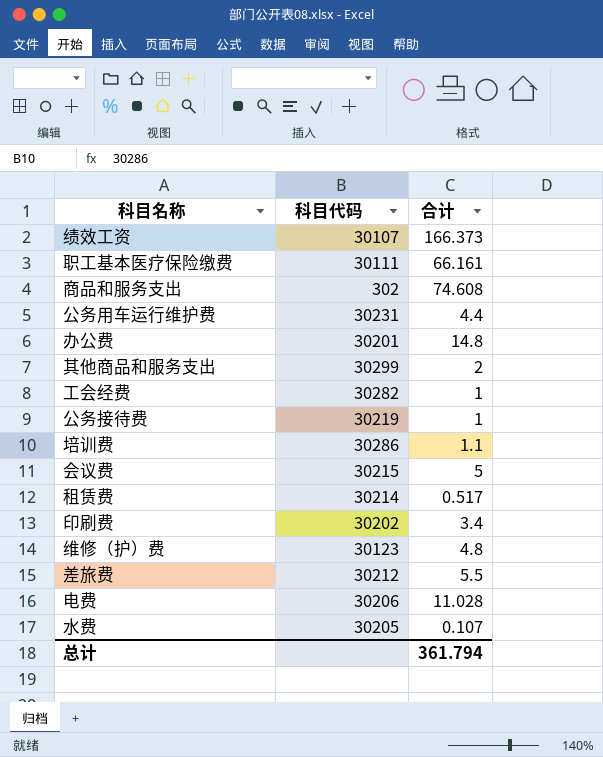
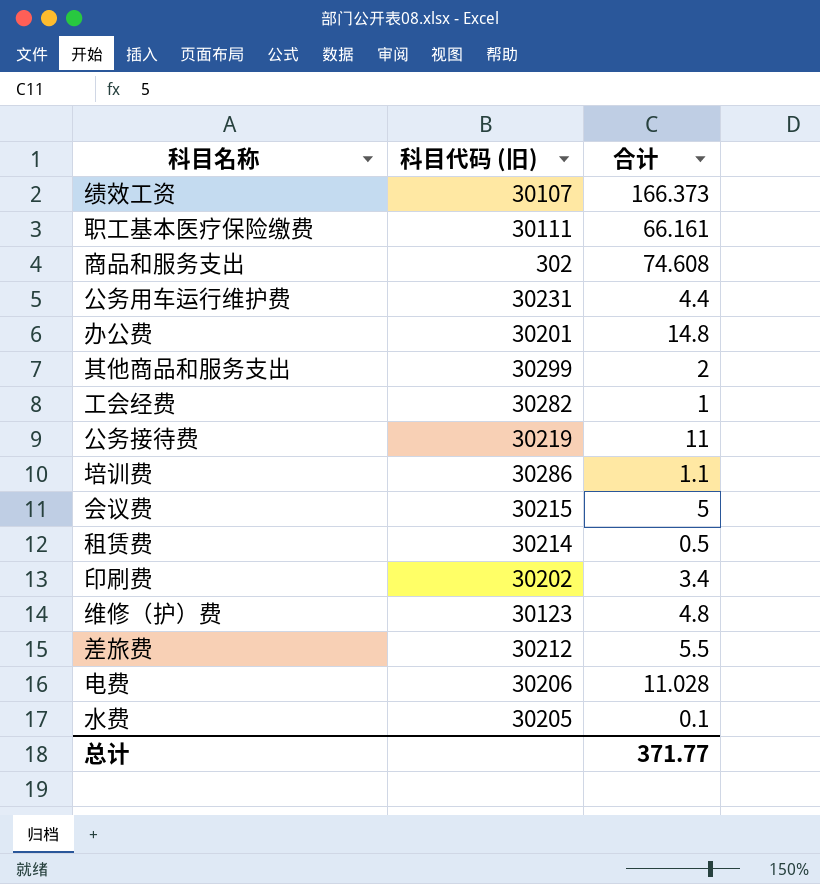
column name: 科目代码 -> 科目代码 (旧)
公务接待费 | 合计: 1 -> 11
租赁费 | 合计: 0.517 -> 0.5
水费 | 合计: 0.107 -> 0.1
总计 | 合计: 361.794 -> 371.77

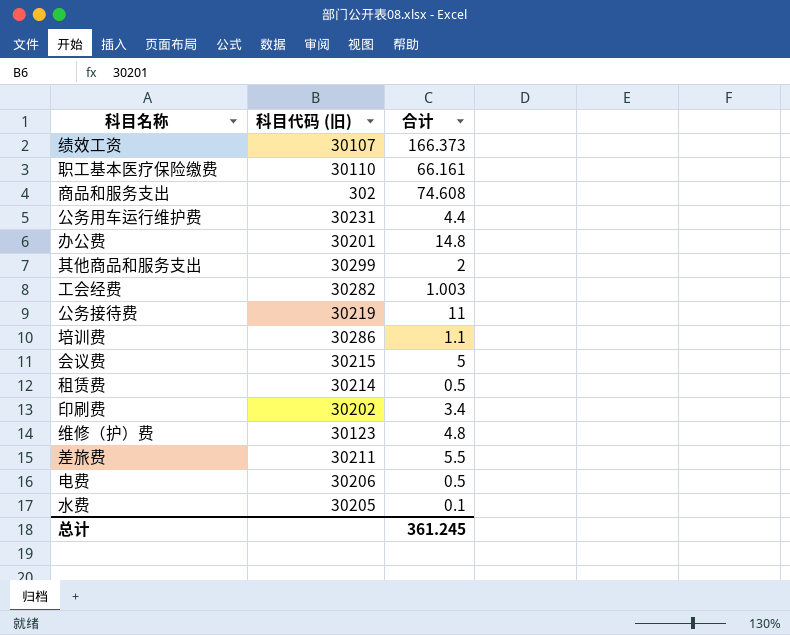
职工基本医疗保险缴费 | 科目代码 (旧): 30111 -> 30110
工会经费 | 合计: 1 -> 1.003
差旅费 | 科目代码 (旧): 30212 -> 30211
电费 | 合计: 11.028 -> 0.5
总计 | 合计: 371.77 -> 361.245

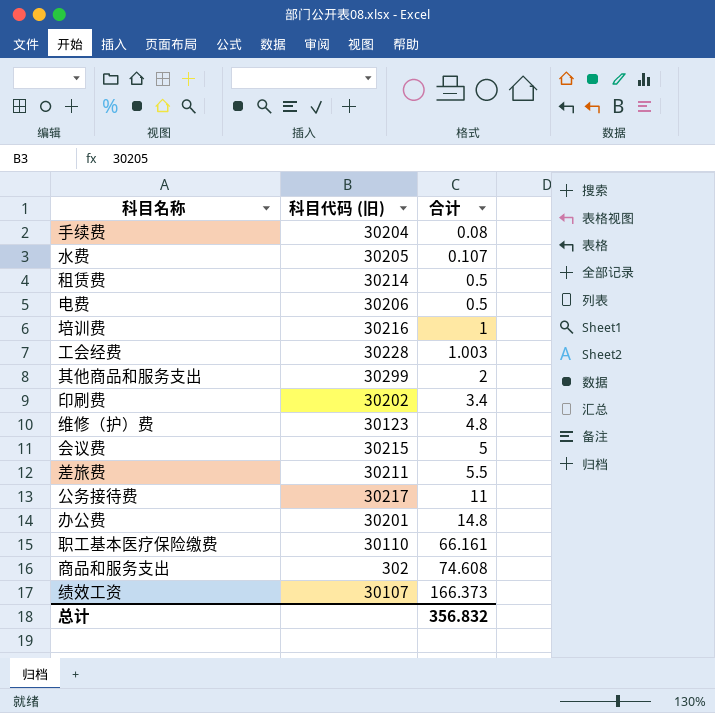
row order: none -> 合计 ascending
row 公务用车运行维护费: 30231 | 4.4 -> none
row 手续费: none -> 30204 | 0.08
水费 | 合计: 0.1 -> 0.107
培训费 | 科目代码 (旧): 30286 -> 30216
培训费 | 合计: 1.1 -> 1
工会经费 | 科目代码 (旧): 30282 -> 30228
公务接待费 | 科目代码 (旧): 30219 -> 30217
总计 | 合计: 361.245 -> 356.832

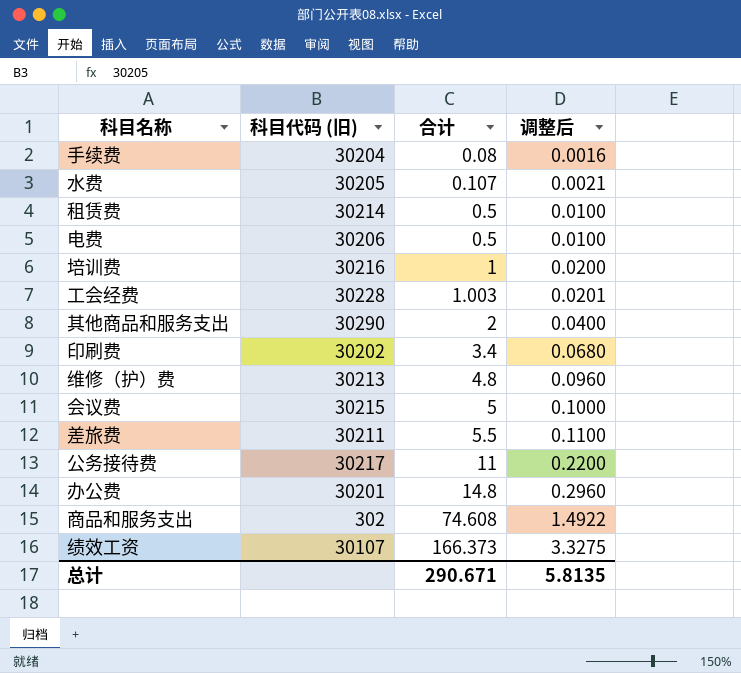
column 调整后 | formula: none -> [合计] * 0.02
row 职工基本医疗保险缴费: 30110 | 66.161 -> none
其他商品和服务支出 | 科目代码 (旧): 30299 -> 30290
维修（护）费 | 科目代码 (旧): 30123 -> 30213
总计 | 合计: 356.832 -> 290.671

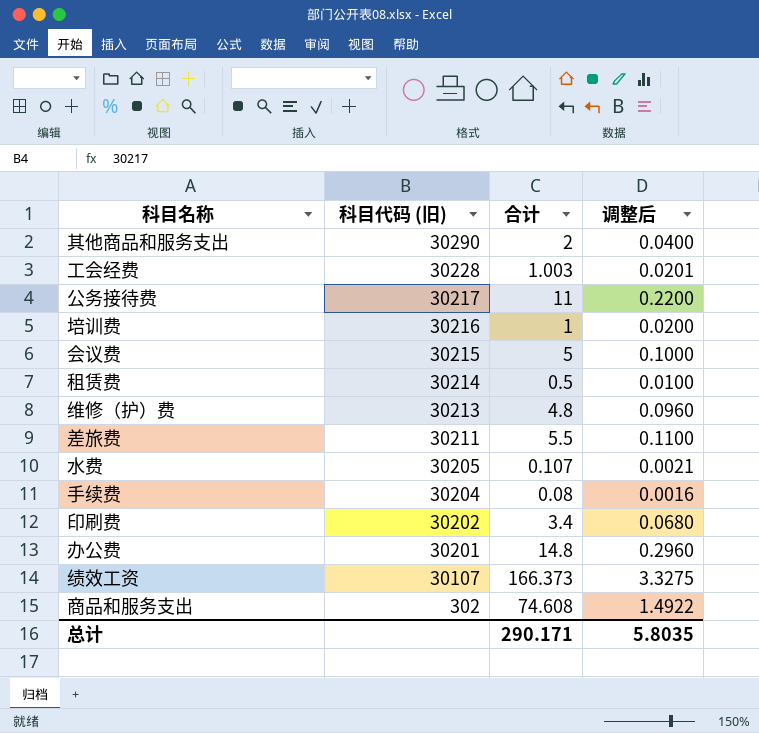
row order: 合计 ascending -> 科目代码 (旧) descending
row 电费: 30206 | 0.5 | 0.0100 -> none
总计 | 合计: 290.671 -> 290.171
总计 | 调整后: 5.8135 -> 5.8035

